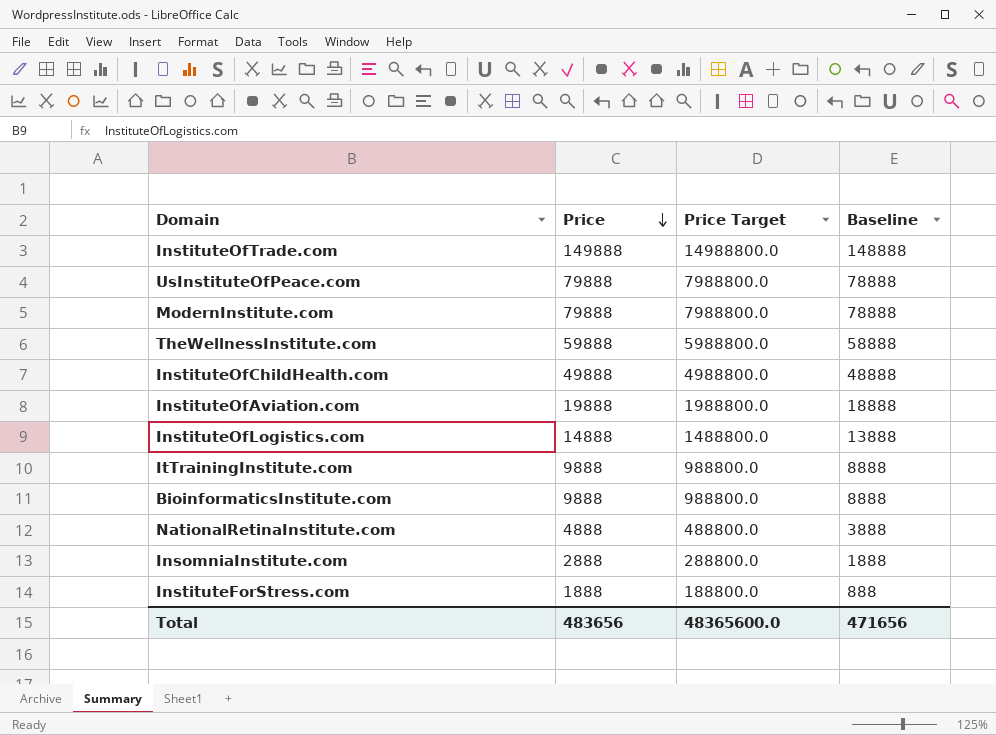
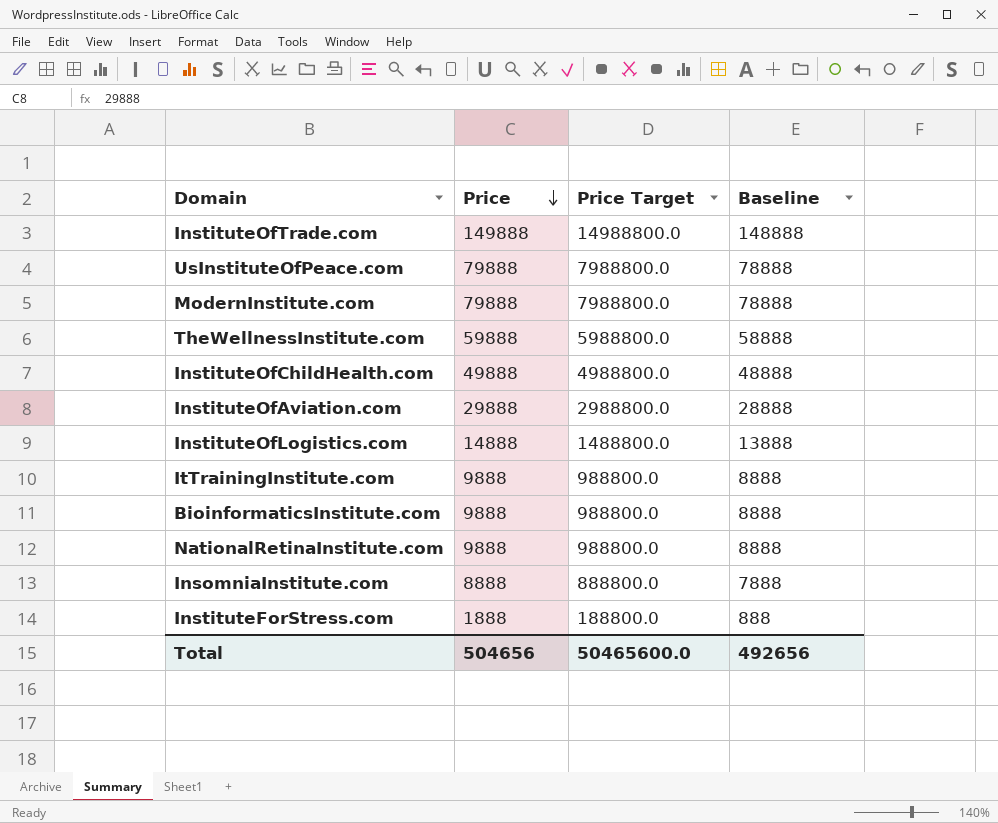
InstituteOfAviation.com | Price: 19888 -> 29888
InstituteOfAviation.com | Price Target: 1988800.0 -> 2988800.0
InstituteOfAviation.com | Baseline: 18888 -> 28888
NationalRetinaInstitute.com | Price: 4888 -> 9888
NationalRetinaInstitute.com | Price Target: 488800.0 -> 988800.0
NationalRetinaInstitute.com | Baseline: 3888 -> 8888
InsomniaInstitute.com | Price: 2888 -> 8888
InsomniaInstitute.com | Price Target: 288800.0 -> 888800.0
InsomniaInstitute.com | Baseline: 1888 -> 7888
Total | Price: 483656 -> 504656
Total | Price Target: 48365600.0 -> 50465600.0
Total | Baseline: 471656 -> 492656

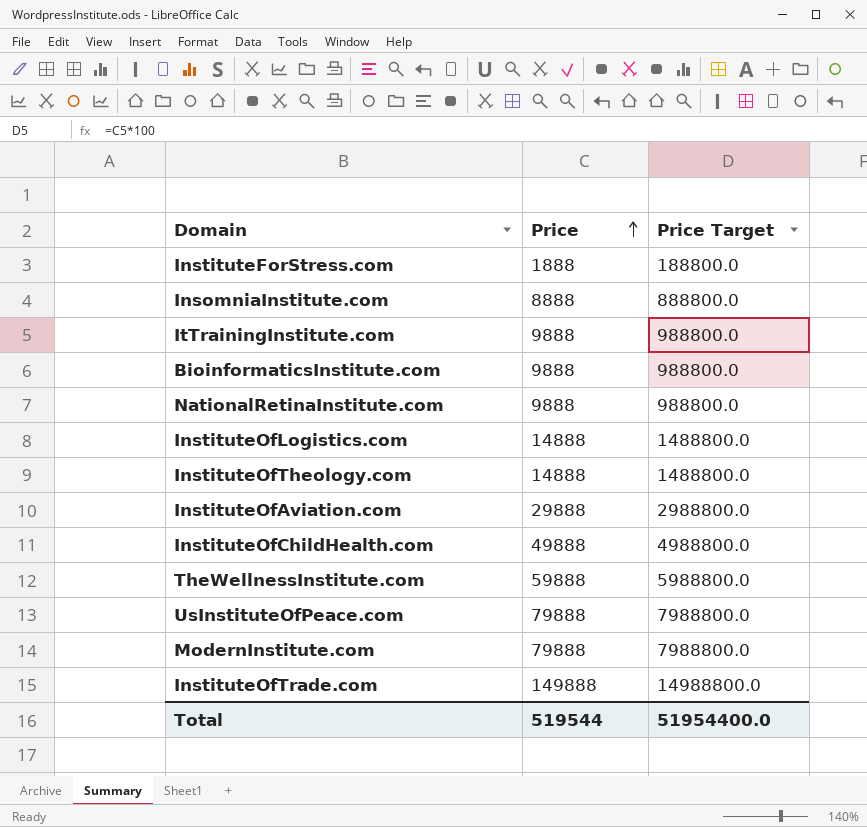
row order: Price descending -> Price ascending
column Baseline | formula: [Price] - 1000 -> none
row InstituteOfTheology.com: none -> 14888 | 1488800.0
Total | Price: 504656 -> 519544
Total | Price Target: 50465600.0 -> 51954400.0

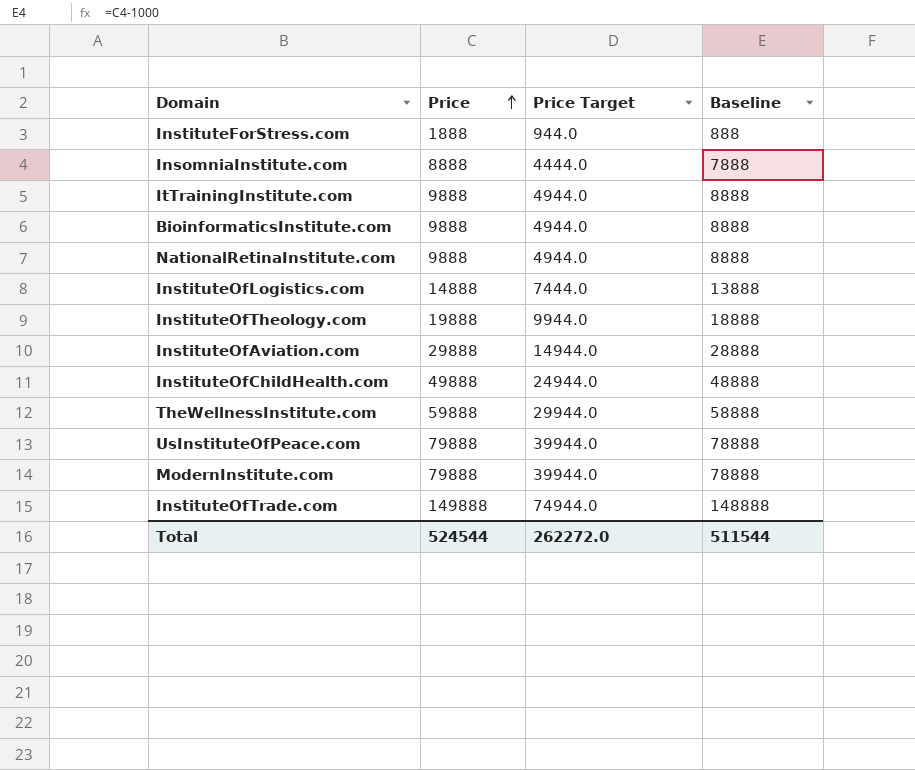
column Price Target | formula: [Price] * 100 -> [Price] * 0.5
column Baseline | formula: none -> [Price] - 1000
InstituteOfTheology.com | Price: 14888 -> 19888
Total | Price: 519544 -> 524544
Total | Price Target: 51954400.0 -> 262272.0

